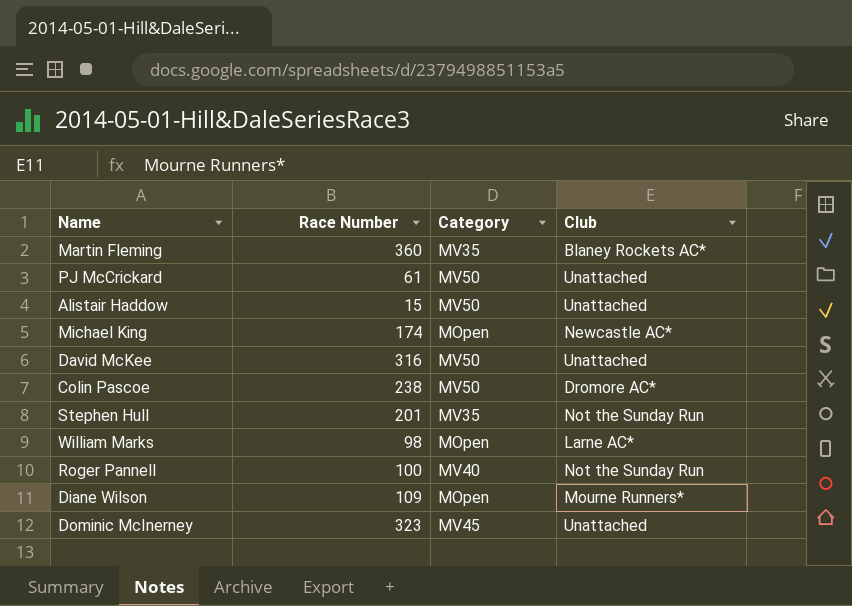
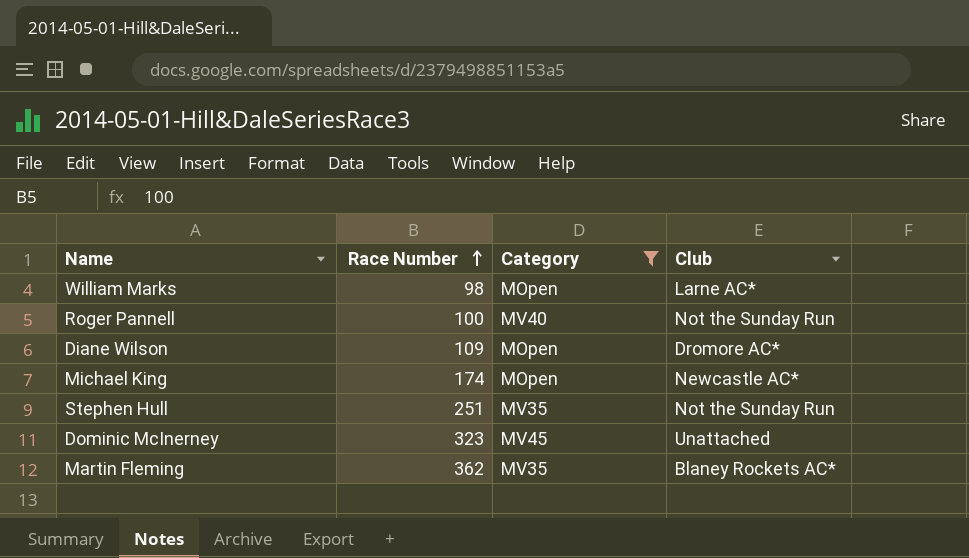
filter: none -> Category != MV50
row order: none -> Race Number ascending
Diane Wilson | Club: Mourne Runners* -> Dromore AC*
Stephen Hull | Race Number: 201 -> 251
Martin Fleming | Race Number: 360 -> 362

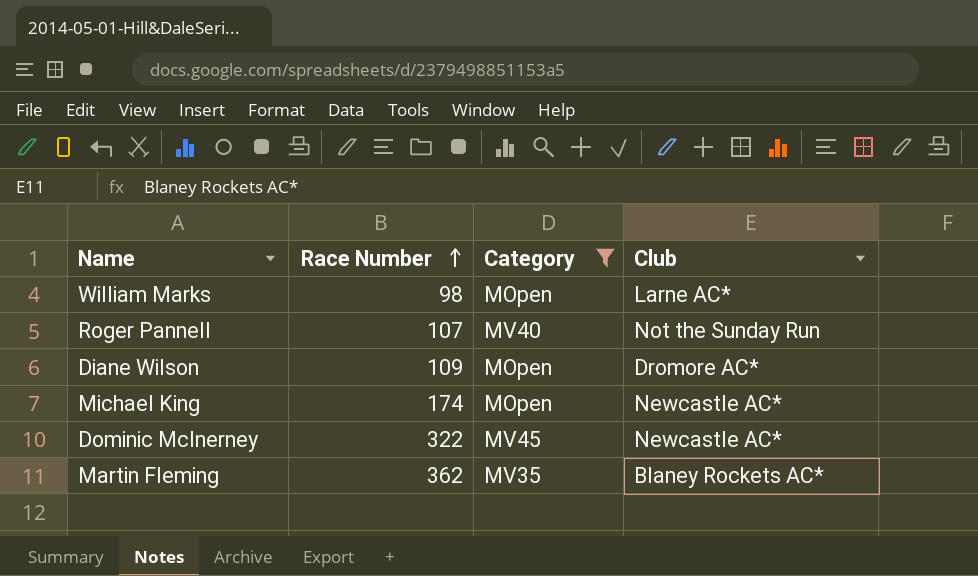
row Stephen Hull: 251 | MV35 | Not the Sunday Run -> none
Roger Pannell | Race Number: 100 -> 107
Dominic McInerney | Race Number: 323 -> 322
Dominic McInerney | Club: Unattached -> Newcastle AC*

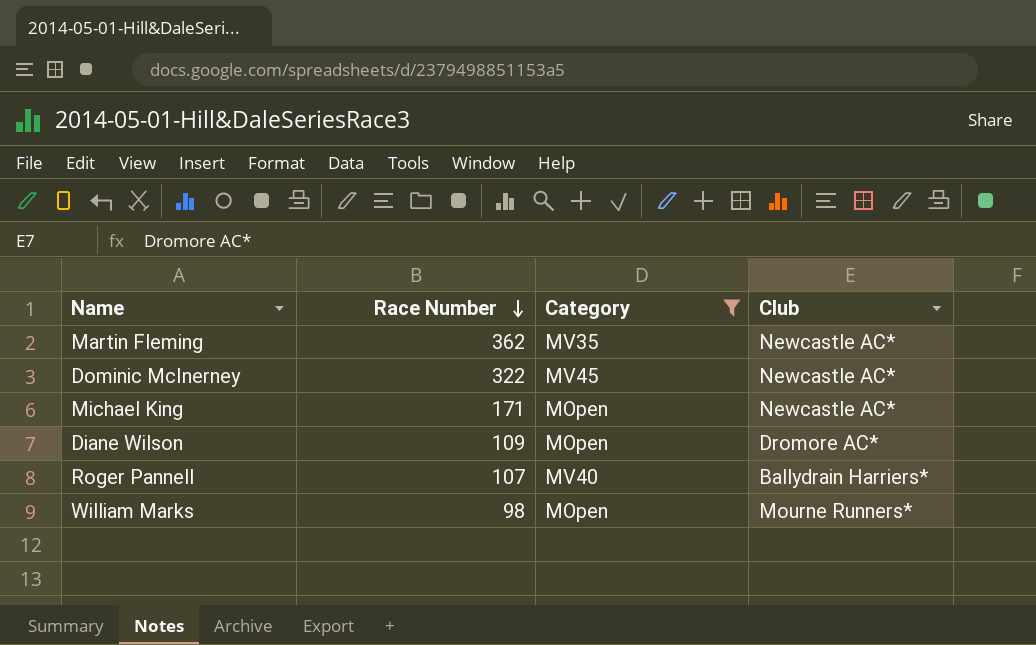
row order: Race Number ascending -> Race Number descending
Martin Fleming | Club: Blaney Rockets AC* -> Newcastle AC*
Michael King | Race Number: 174 -> 171
Roger Pannell | Club: Not the Sunday Run -> Ballydrain Harriers*
William Marks | Club: Larne AC* -> Mourne Runners*

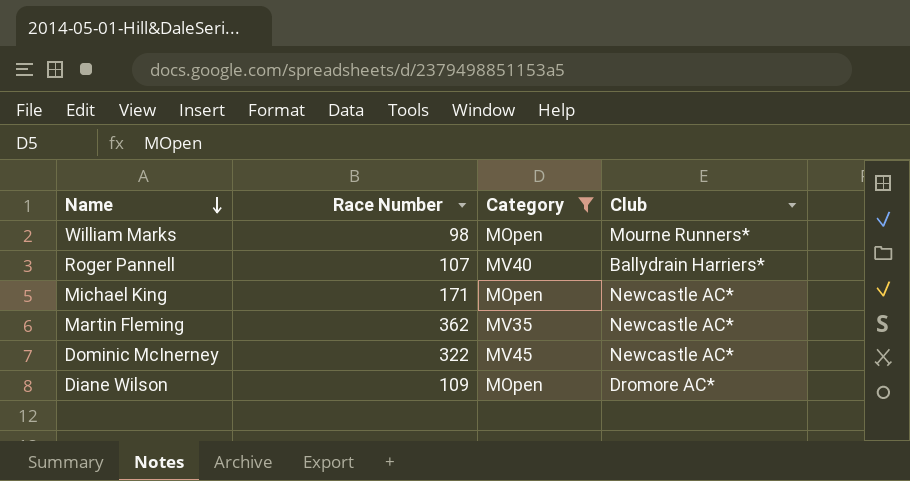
row order: Race Number descending -> Name descending

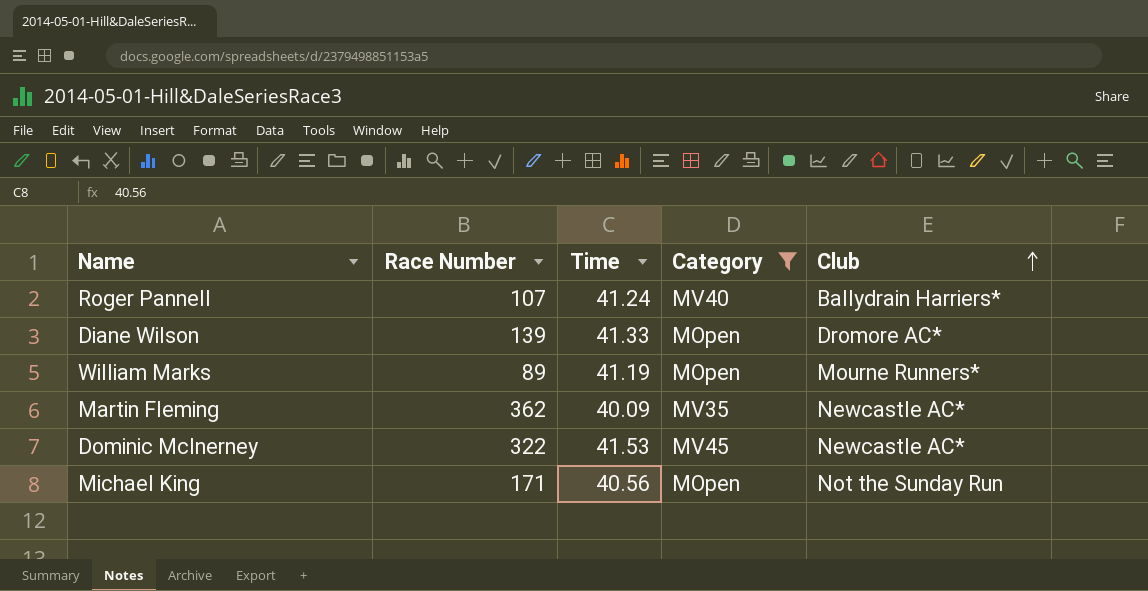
row order: Name descending -> Club ascending
column Time | position: none -> 3
Diane Wilson | Race Number: 109 -> 139
William Marks | Race Number: 98 -> 89
Michael King | Club: Newcastle AC* -> Not the Sunday Run

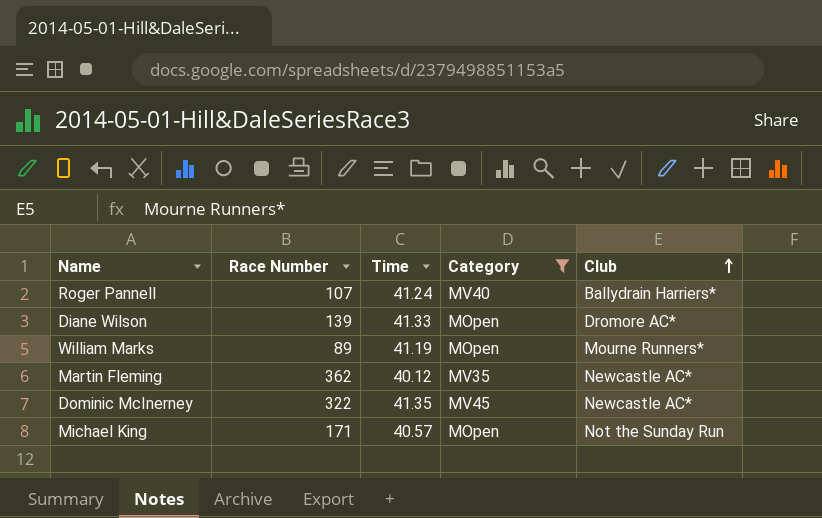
Martin Fleming | Time: 40.09 -> 40.12
Dominic McInerney | Time: 41.53 -> 41.35
Michael King | Time: 40.56 -> 40.57

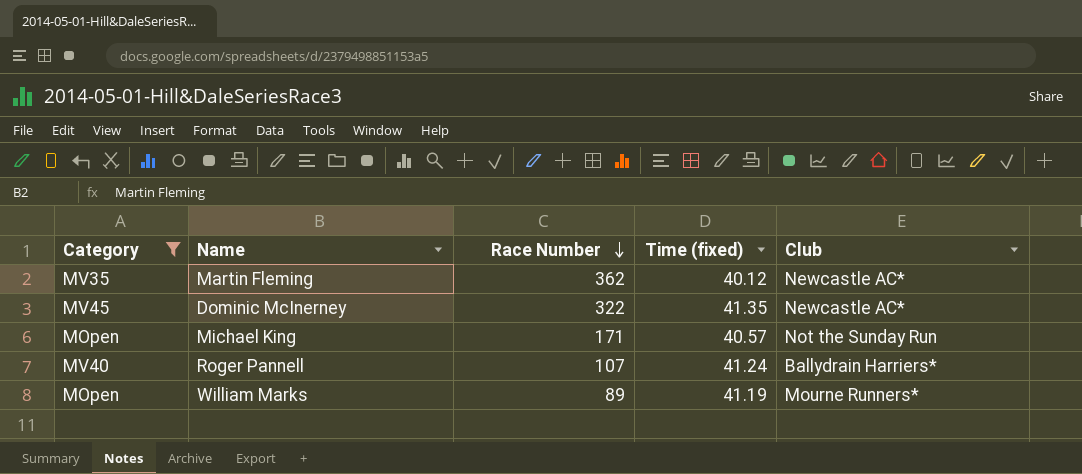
row order: Club ascending -> Race Number descending
column Category | position: 4 -> 1
column name: Time -> Time (fixed)
row Diane Wilson: 139 | 41.33 | MOpen | Dromore AC* -> none

